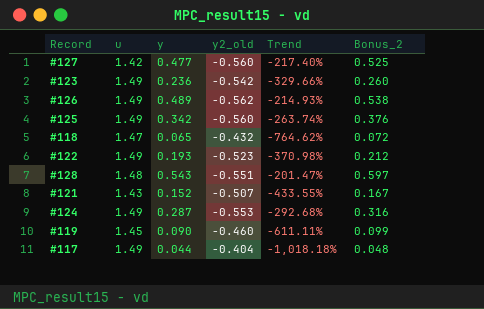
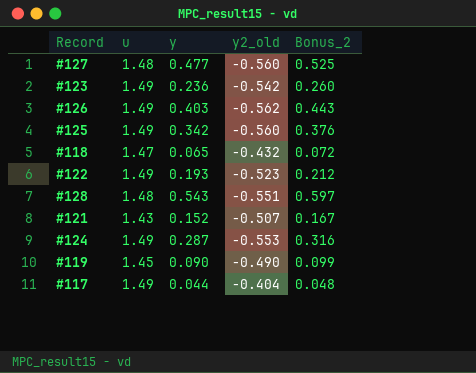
column Trend | formula: ([y2_old] - [y]) / [y] -> none
#127 | u: 1.42 -> 1.48
#126 | y: 0.489 -> 0.403
#126 | Bonus_2: 0.538 -> 0.443
#119 | y2_old: -0.460 -> -0.490

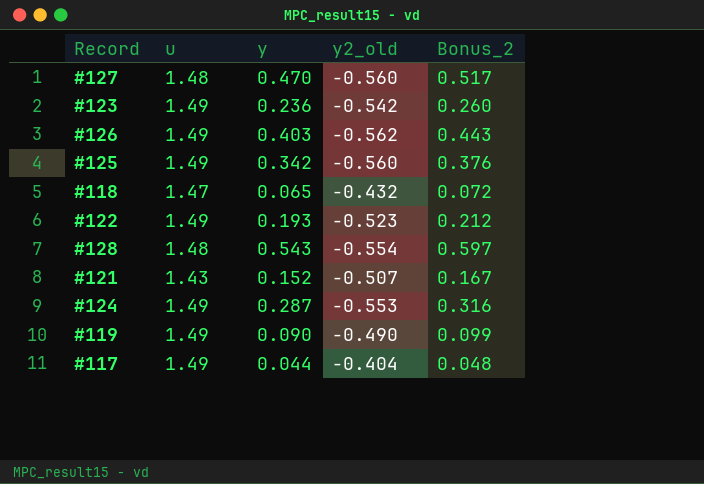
#127 | y: 0.477 -> 0.470
#127 | Bonus_2: 0.525 -> 0.517
#128 | y2_old: -0.551 -> -0.554
#119 | u: 1.45 -> 1.49

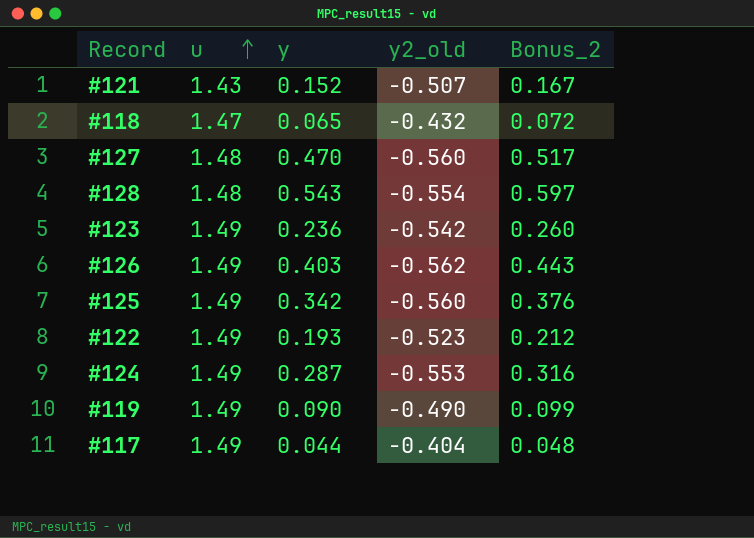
row order: none -> u ascending

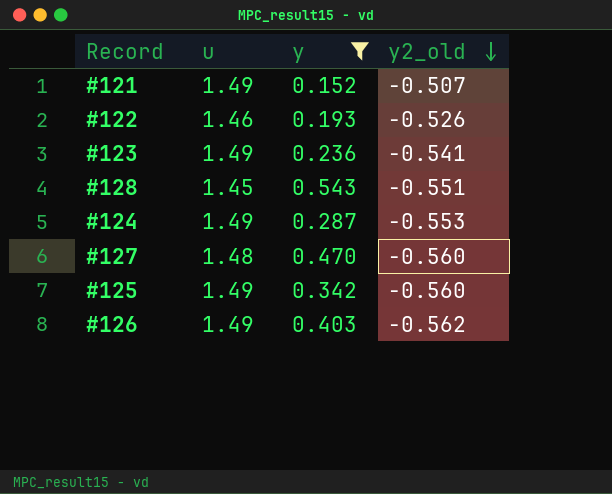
filter: none -> y >= 0.152
row order: u ascending -> y2_old descending
column Bonus_2 | formula: [y] * 1.1 -> none
#121 | u: 1.43 -> 1.49
#122 | u: 1.49 -> 1.46
#122 | y2_old: -0.523 -> -0.526
#123 | y2_old: -0.542 -> -0.541
#128 | u: 1.48 -> 1.45
#128 | y2_old: -0.554 -> -0.551

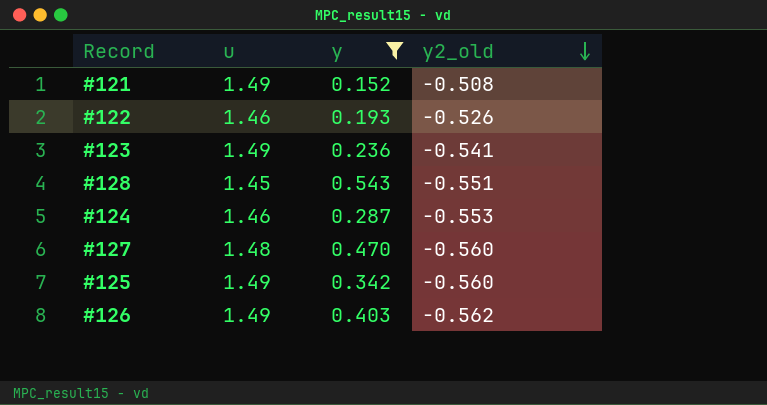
#121 | y2_old: -0.507 -> -0.508
#124 | u: 1.49 -> 1.46

